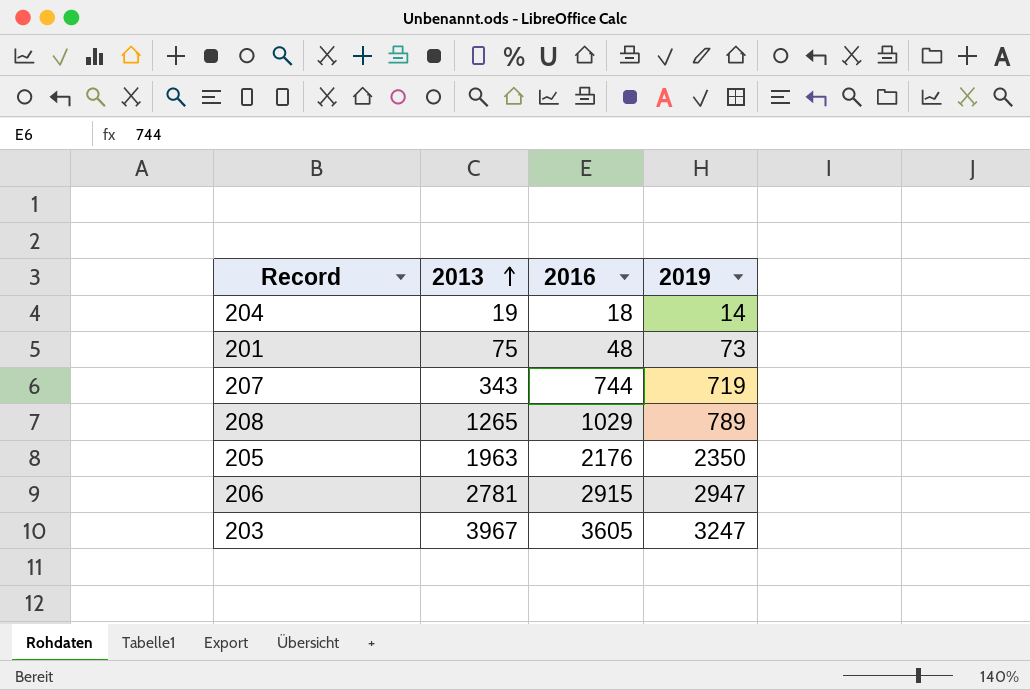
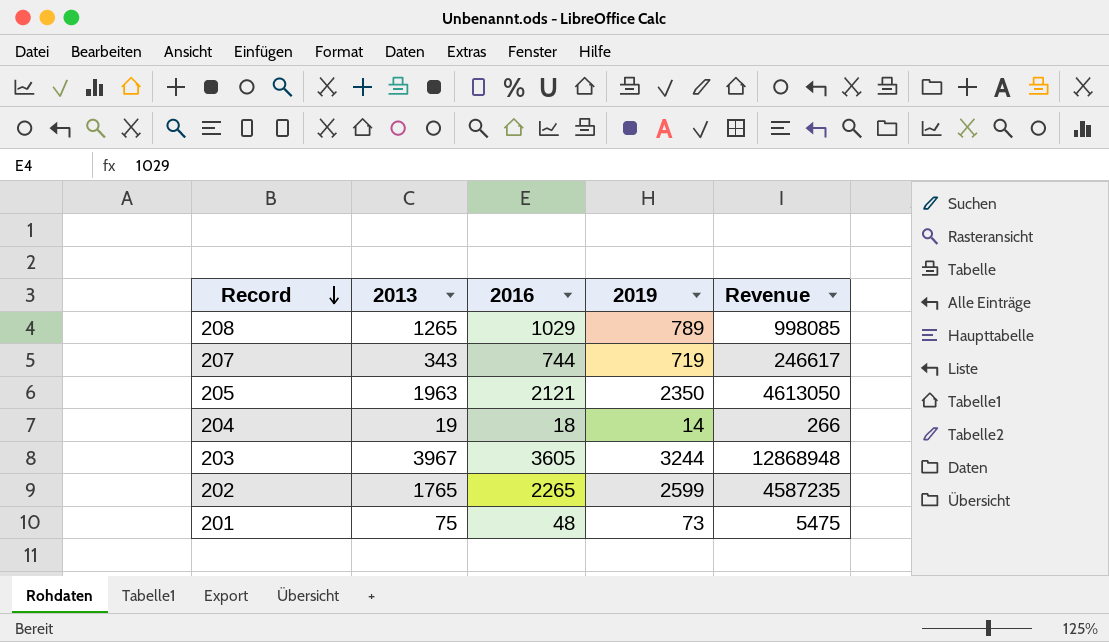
row order: 2013 ascending -> Record descending
column Revenue | formula: none -> [2013] * [2019]
row 206: 2781 | 2915 | 2947 -> none
205 | 2016: 2176 -> 2121
203 | 2019: 3247 -> 3244
row 202: none -> 1765 | 2265 | 2599 | 4587235

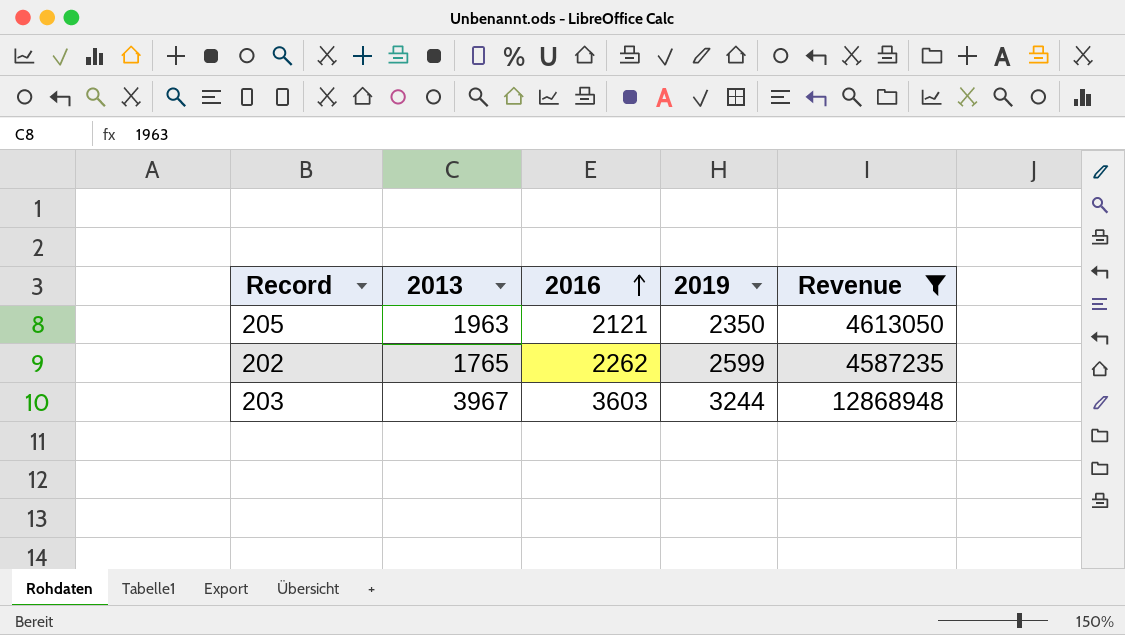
filter: none -> Revenue >= 4587235
row order: Record descending -> 2016 ascending
202 | 2016: 2265 -> 2262
203 | 2016: 3605 -> 3603

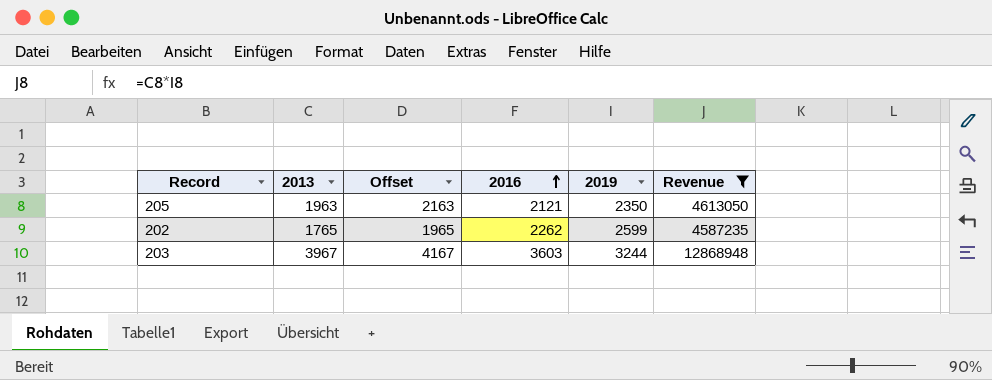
column Offset | formula: none -> [2013] + 200

